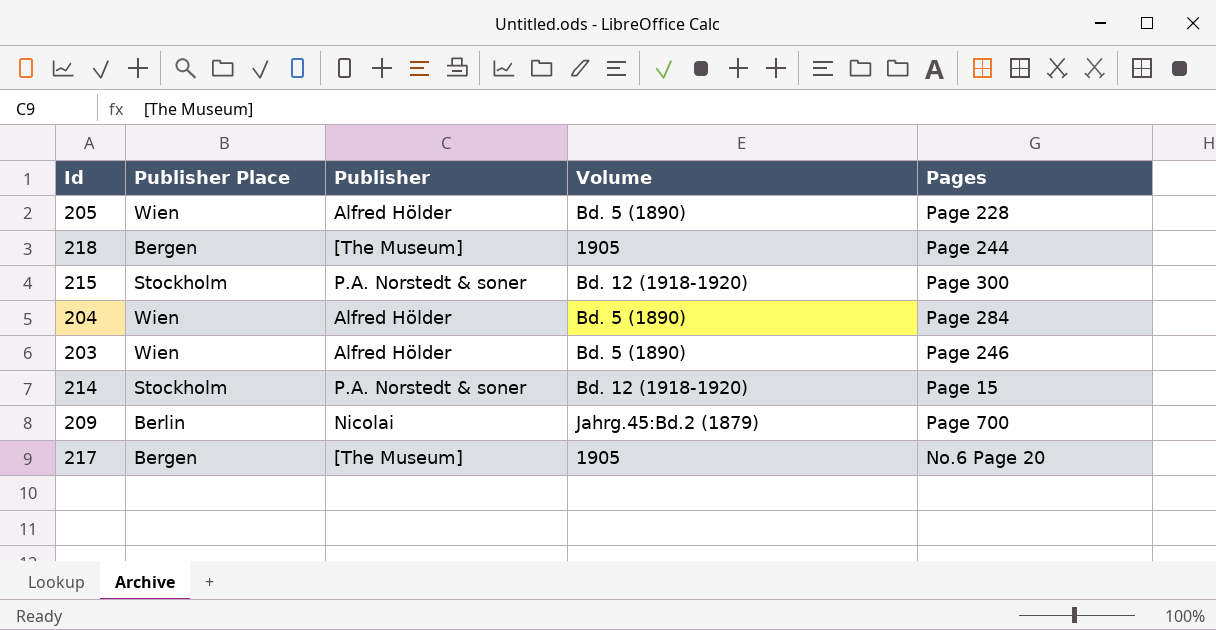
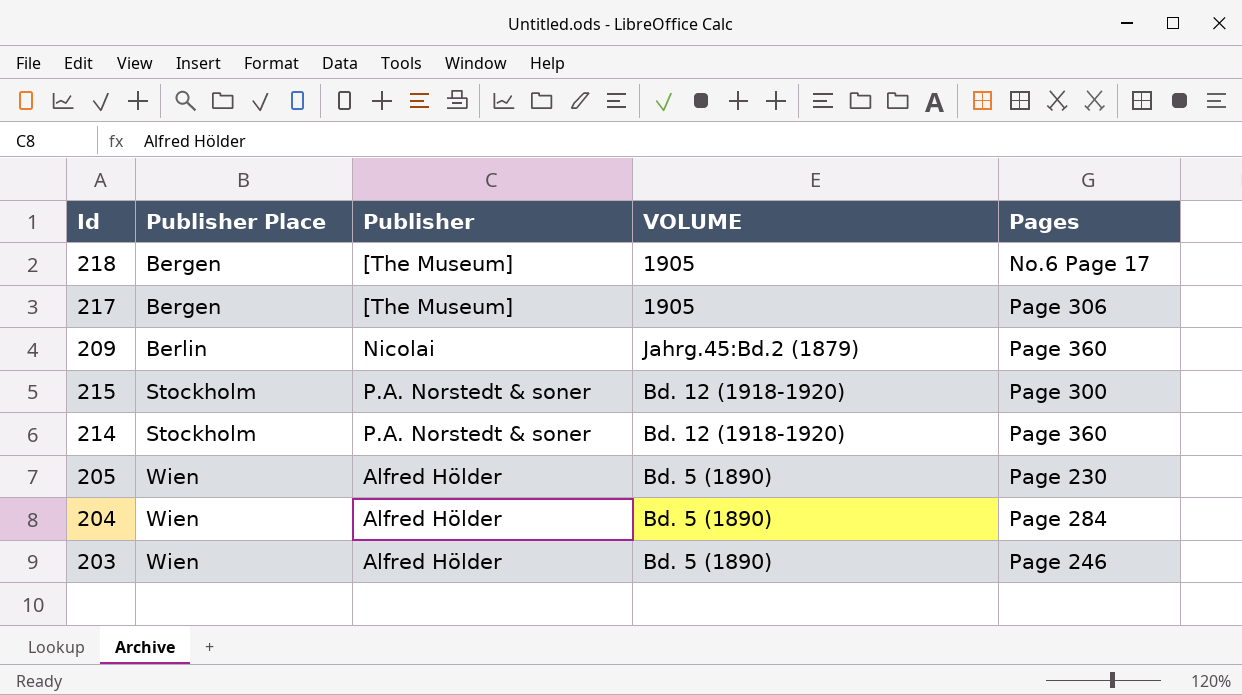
row order: none -> Publisher Place ascending
column name: Volume -> VOLUME
218 | Pages: Page 244 -> No.6 Page 17
217 | Pages: No.6 Page 20 -> Page 306
209 | Pages: Page 700 -> Page 360
214 | Pages: Page 15 -> Page 360
205 | Pages: Page 228 -> Page 230

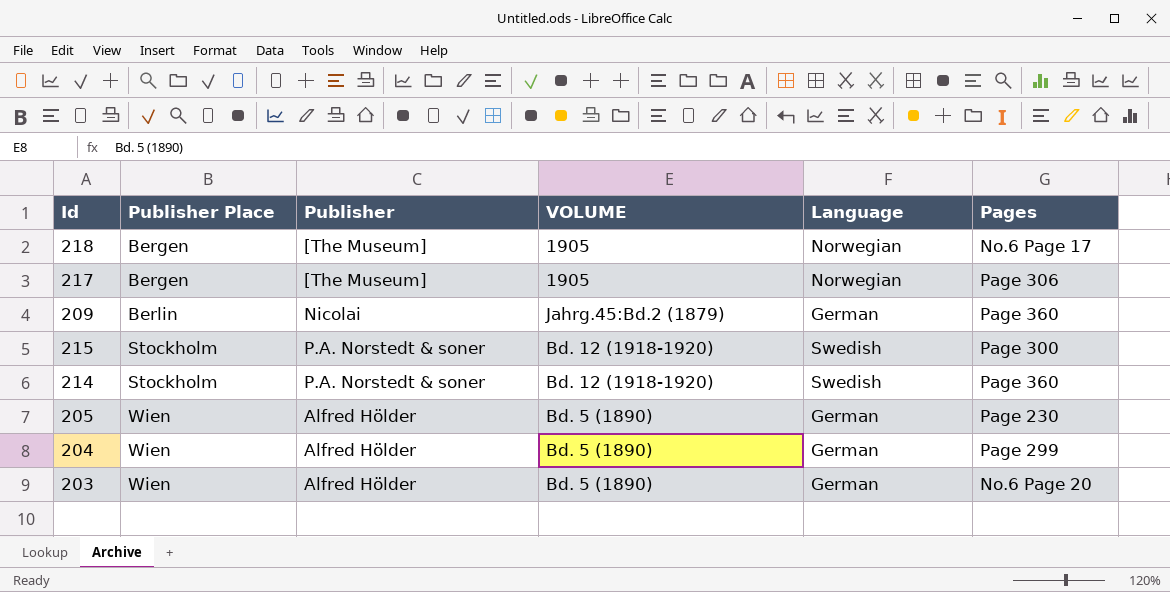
column Language | position: none -> 5
204 | Pages: Page 284 -> Page 299
203 | Pages: Page 246 -> No.6 Page 20

